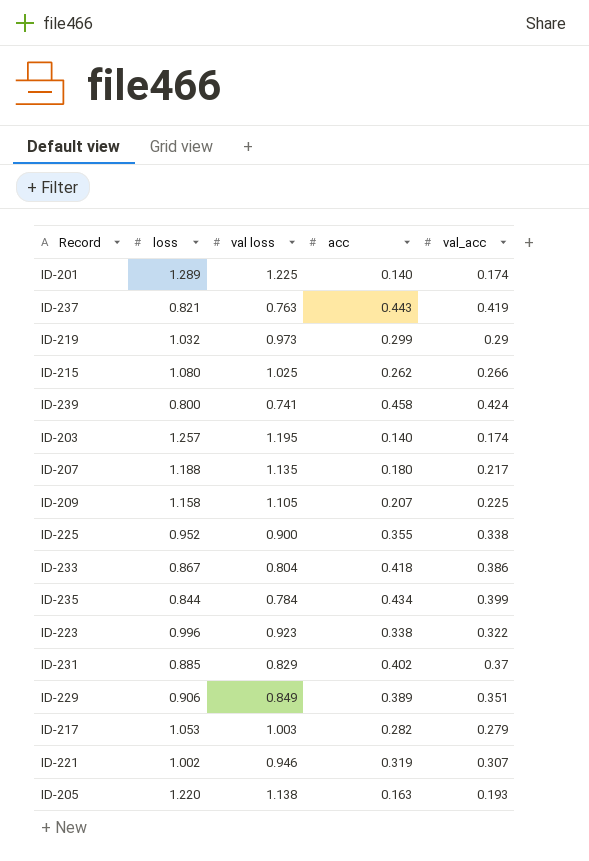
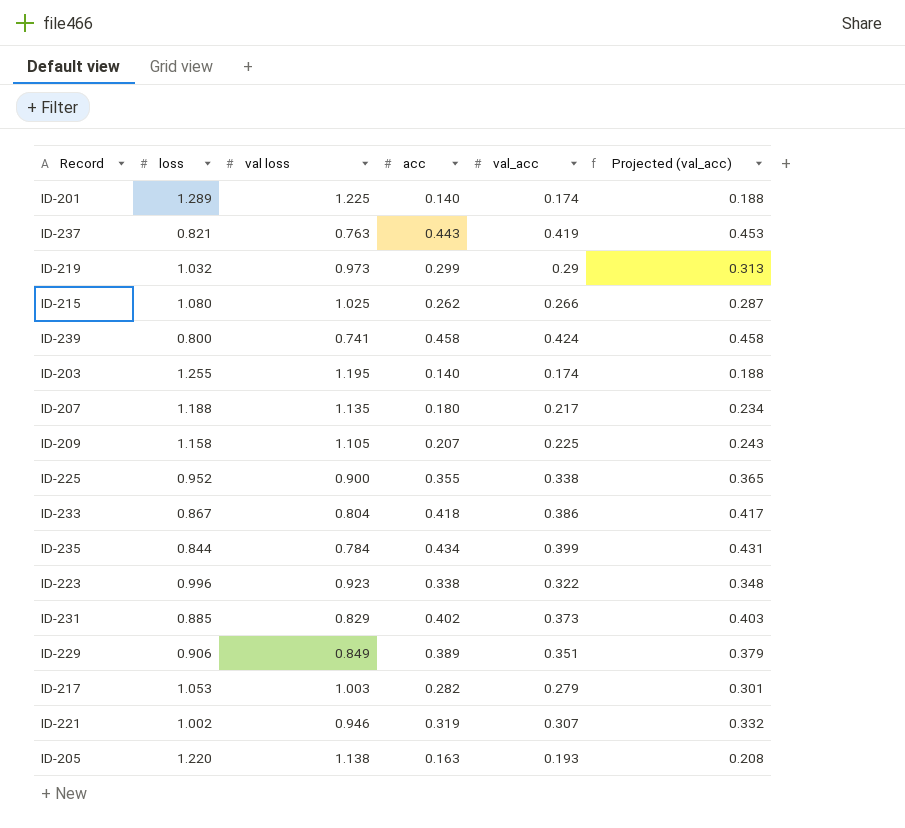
column Projected (val_acc) | formula: none -> [val_acc] * 1.08
ID-203 | loss: 1.257 -> 1.255
ID-231 | val_acc: 0.37 -> 0.373

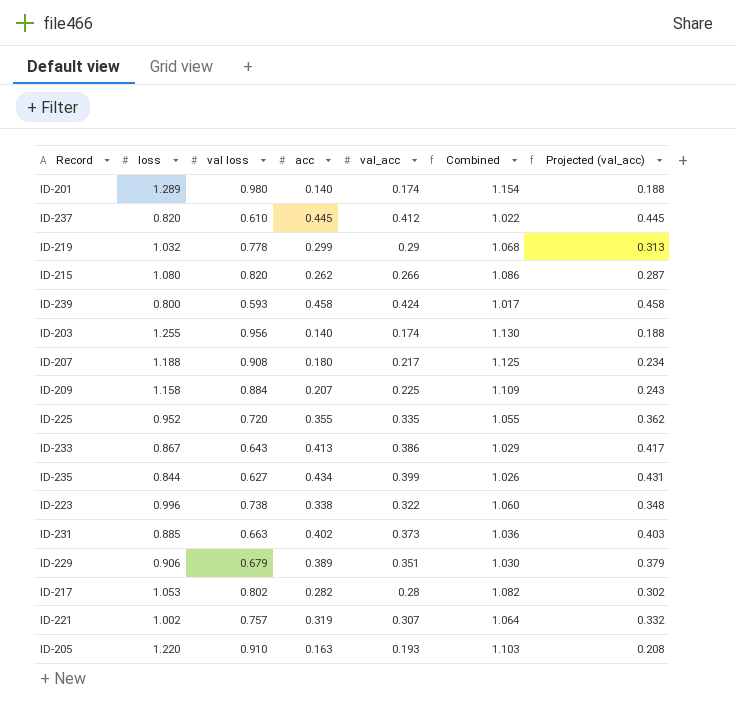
column Combined | formula: none -> [val loss] + [val_acc]
ID-201 | val loss: 1.225 -> 0.980
ID-237 | loss: 0.821 -> 0.820
ID-237 | val loss: 0.763 -> 0.610
ID-237 | acc: 0.443 -> 0.445
ID-237 | val_acc: 0.419 -> 0.412
ID-237 | Projected (val_acc): 0.453 -> 0.445
ID-219 | val loss: 0.973 -> 0.778
ID-215 | val loss: 1.025 -> 0.820
ID-239 | val loss: 0.741 -> 0.593
ID-203 | val loss: 1.195 -> 0.956
ID-207 | val loss: 1.135 -> 0.908
ID-209 | val loss: 1.105 -> 0.884
ID-225 | val loss: 0.900 -> 0.720
ID-225 | val_acc: 0.338 -> 0.335
ID-225 | Projected (val_acc): 0.365 -> 0.362
ID-233 | val loss: 0.804 -> 0.643
ID-233 | acc: 0.418 -> 0.413
ID-235 | val loss: 0.784 -> 0.627
ID-223 | val loss: 0.923 -> 0.738
ID-231 | val loss: 0.829 -> 0.663
ID-229 | val loss: 0.849 -> 0.679
ID-217 | val loss: 1.003 -> 0.802
ID-217 | val_acc: 0.279 -> 0.28
ID-217 | Projected (val_acc): 0.301 -> 0.302
ID-221 | val loss: 0.946 -> 0.757
ID-205 | val loss: 1.138 -> 0.910

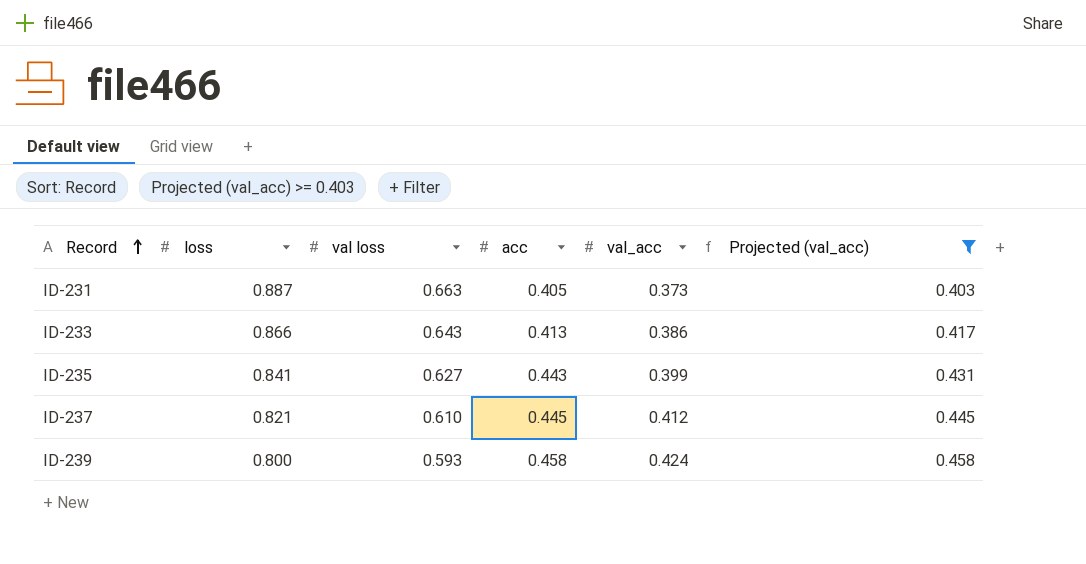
filter: none -> Projected (val_acc) >= 0.403
row order: none -> Record ascending
column Combined | formula: [val loss] + [val_acc] -> none
ID-231 | loss: 0.885 -> 0.887
ID-231 | acc: 0.402 -> 0.405
ID-233 | loss: 0.867 -> 0.866
ID-235 | loss: 0.844 -> 0.841
ID-235 | acc: 0.434 -> 0.443
ID-237 | loss: 0.820 -> 0.821

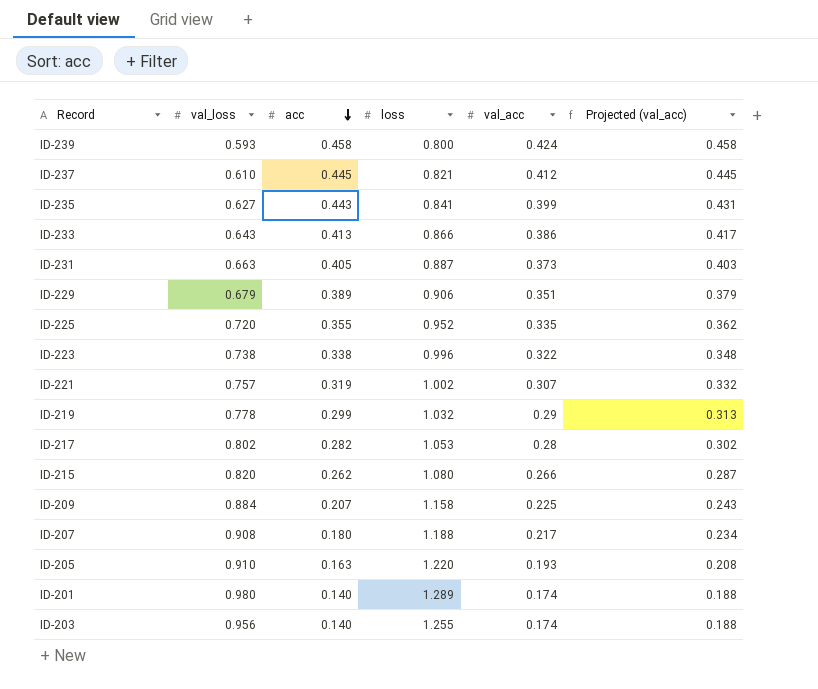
filter: Projected (val_acc) >= 0.403 -> none
row order: Record ascending -> acc descending
column name: val loss -> val_loss
column loss | position: 2 -> 4

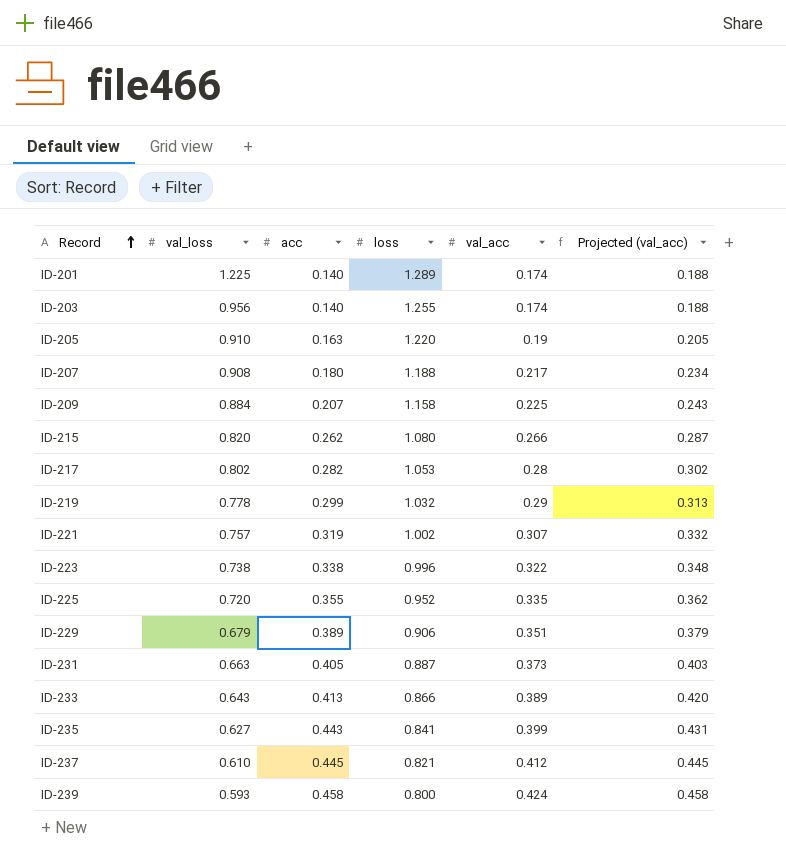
row order: acc descending -> Record ascending
ID-201 | val_loss: 0.980 -> 1.225
ID-205 | val_acc: 0.193 -> 0.19
ID-205 | Projected (val_acc): 0.208 -> 0.205
ID-233 | val_acc: 0.386 -> 0.389
ID-233 | Projected (val_acc): 0.417 -> 0.420

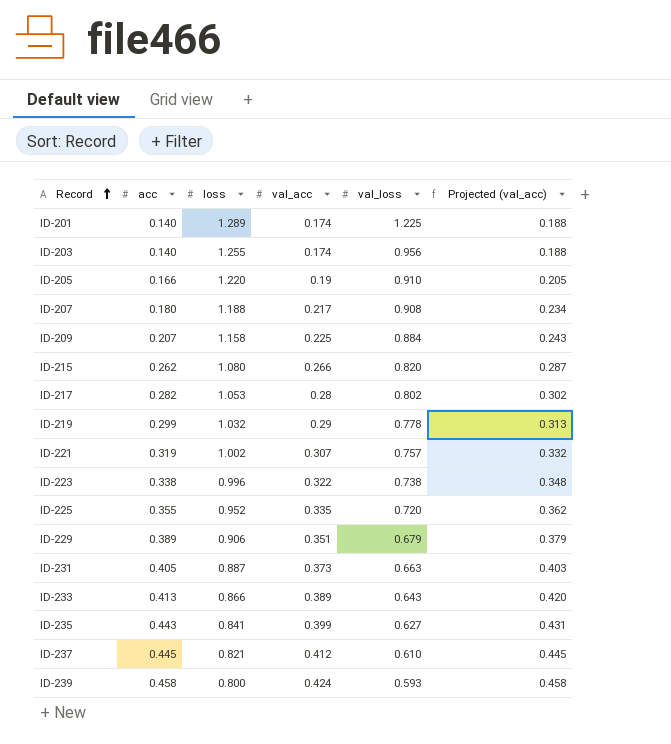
column val_loss | position: 2 -> 5
ID-205 | acc: 0.163 -> 0.166

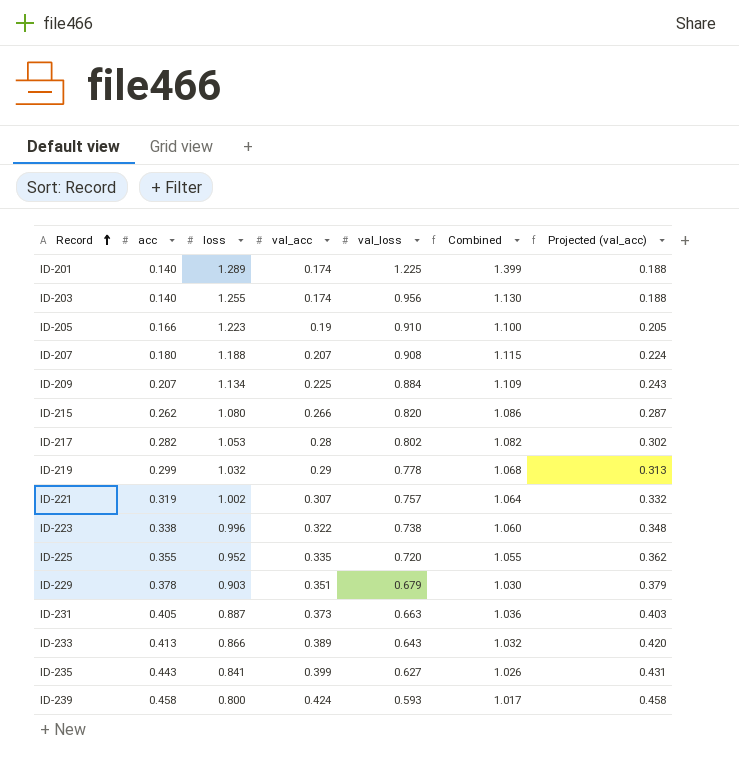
column Combined | formula: none -> [val_acc] + [val_loss]
row ID-237: 0.445 | 0.821 | 0.412 | 0.610 | 0.445 -> none
ID-205 | loss: 1.220 -> 1.223
ID-207 | val_acc: 0.217 -> 0.207
ID-207 | Projected (val_acc): 0.234 -> 0.224
ID-209 | loss: 1.158 -> 1.134
ID-229 | acc: 0.389 -> 0.378
ID-229 | loss: 0.906 -> 0.903

